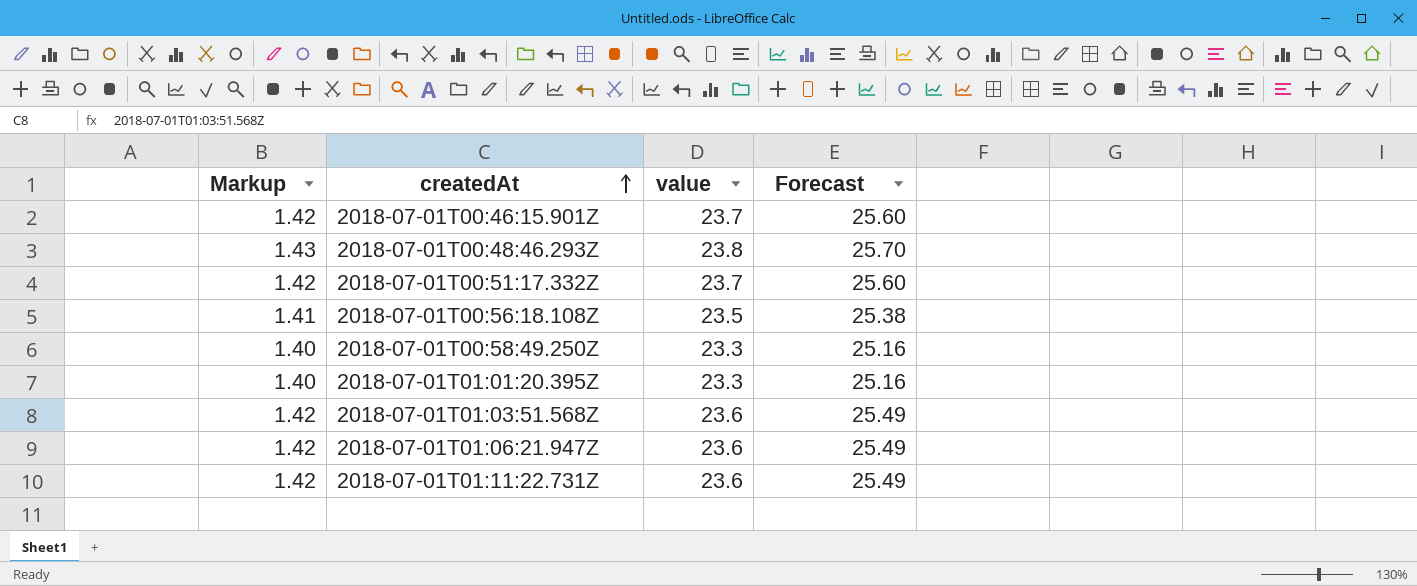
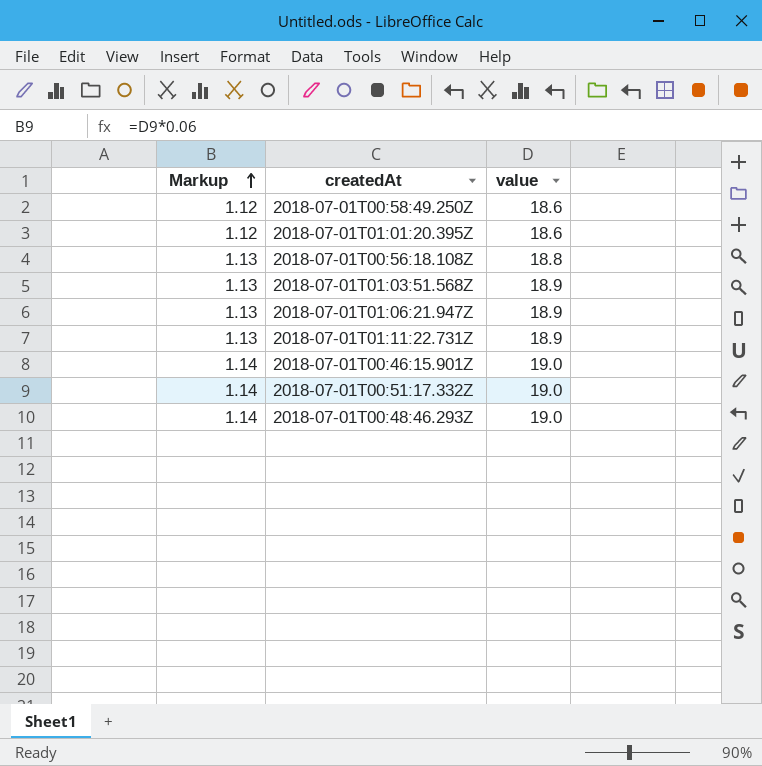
row order: createdAt ascending -> Markup ascending
column Forecast | formula: [value] * 1.08 -> none
2018-07-01T00:58:49.250Z | Markup: 1.40 -> 1.12
2018-07-01T00:58:49.250Z | value: 23.3 -> 18.6
2018-07-01T01:01:20.395Z | Markup: 1.40 -> 1.12
2018-07-01T01:01:20.395Z | value: 23.3 -> 18.6
2018-07-01T00:56:18.108Z | Markup: 1.41 -> 1.13
2018-07-01T00:56:18.108Z | value: 23.5 -> 18.8
2018-07-01T01:03:51.568Z | Markup: 1.42 -> 1.13
2018-07-01T01:03:51.568Z | value: 23.6 -> 18.9
2018-07-01T01:06:21.947Z | Markup: 1.42 -> 1.13
2018-07-01T01:06:21.947Z | value: 23.6 -> 18.9
2018-07-01T01:11:22.731Z | Markup: 1.42 -> 1.13
2018-07-01T01:11:22.731Z | value: 23.6 -> 18.9
2018-07-01T00:46:15.901Z | Markup: 1.42 -> 1.14
2018-07-01T00:46:15.901Z | value: 23.7 -> 19.0
2018-07-01T00:51:17.332Z | Markup: 1.42 -> 1.14
2018-07-01T00:51:17.332Z | value: 23.7 -> 19.0
2018-07-01T00:48:46.293Z | Markup: 1.43 -> 1.14
2018-07-01T00:48:46.293Z | value: 23.8 -> 19.0

